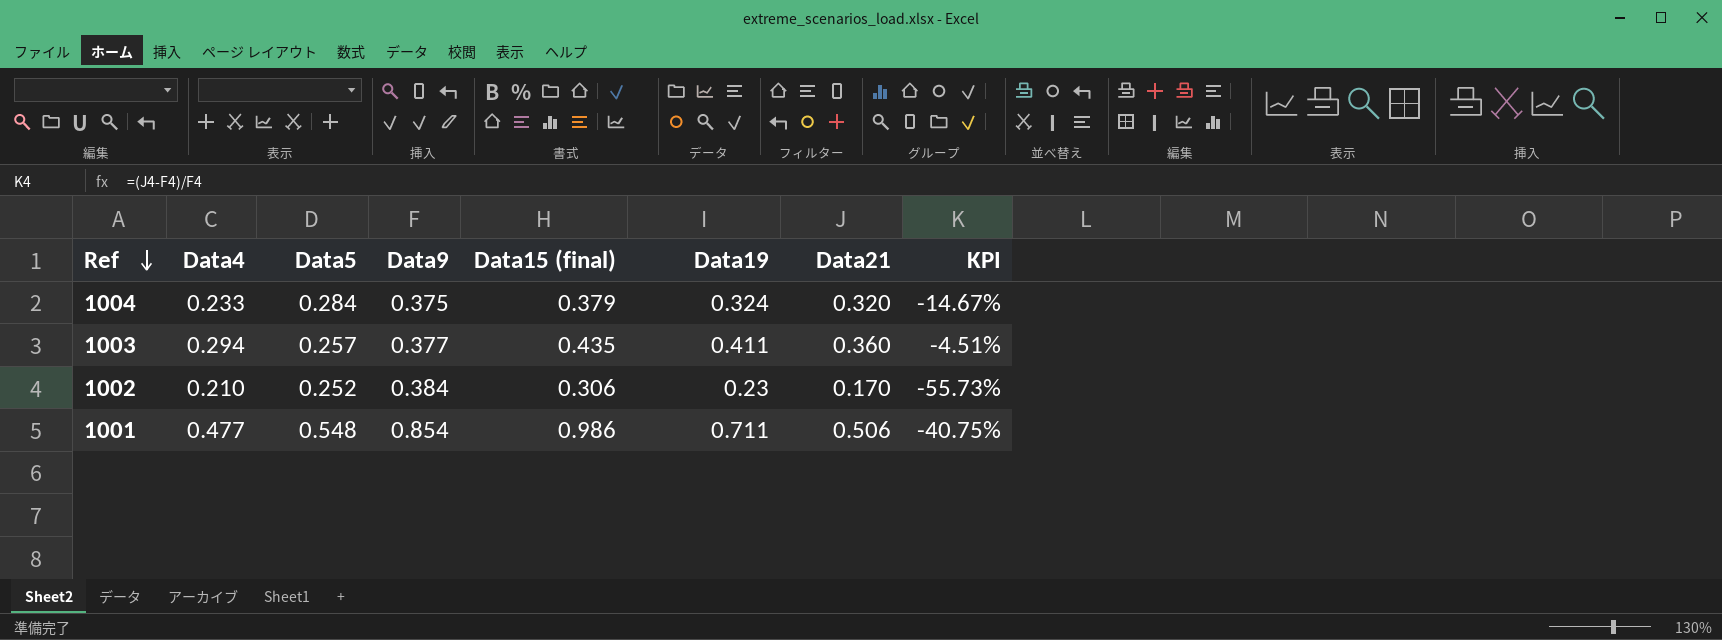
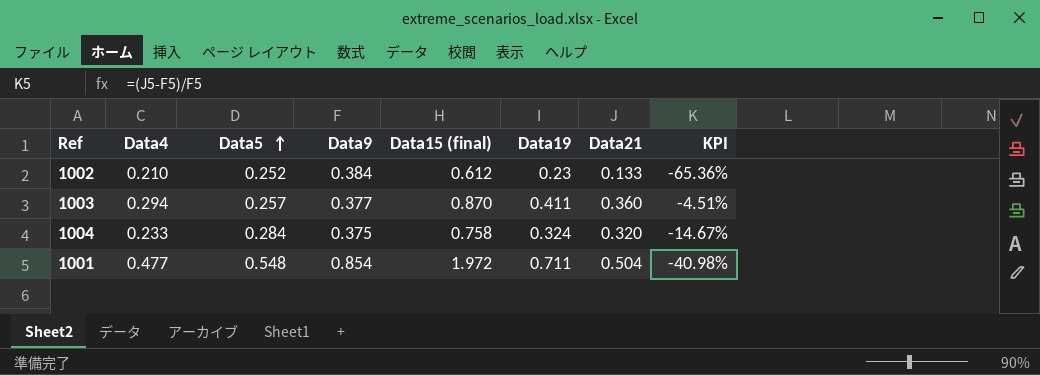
row order: Ref descending -> Data5 ascending
1002 | Data15 (final): 0.306 -> 0.612
1002 | Data21: 0.170 -> 0.133
1002 | KPI: -55.73% -> -65.36%
1003 | Data15 (final): 0.435 -> 0.870
1004 | Data15 (final): 0.379 -> 0.758
1001 | Data15 (final): 0.986 -> 1.972
1001 | Data21: 0.506 -> 0.504
1001 | KPI: -40.75% -> -40.98%

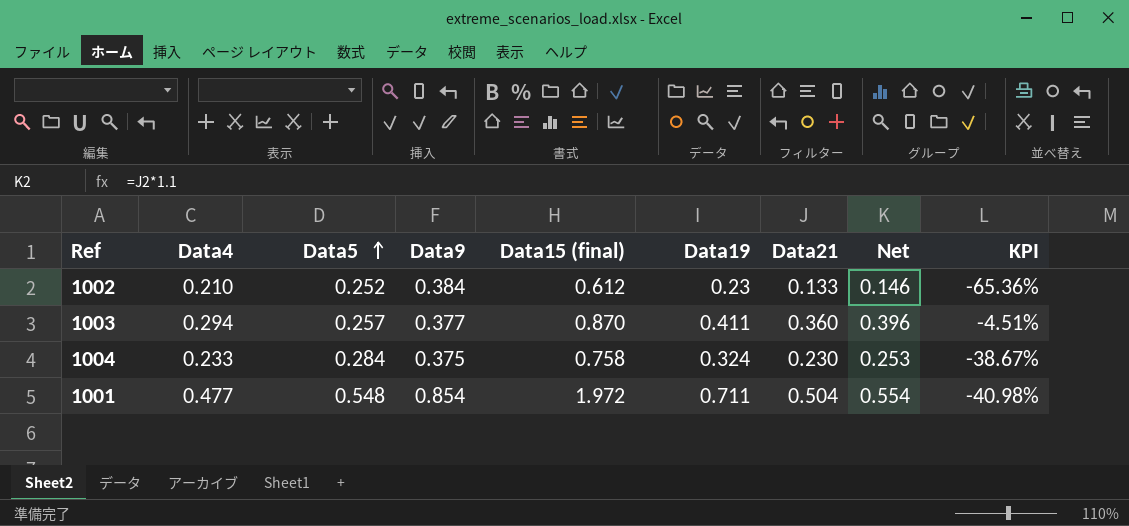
column Net | formula: none -> [Data21] * 1.1
1004 | Data21: 0.320 -> 0.230
1004 | KPI: -14.67% -> -38.67%

